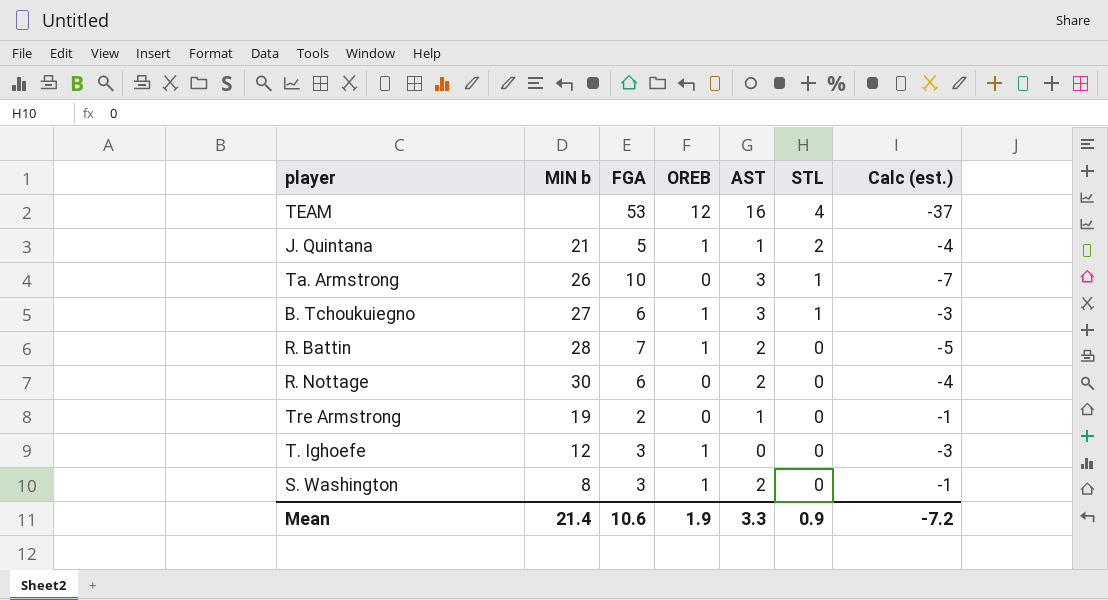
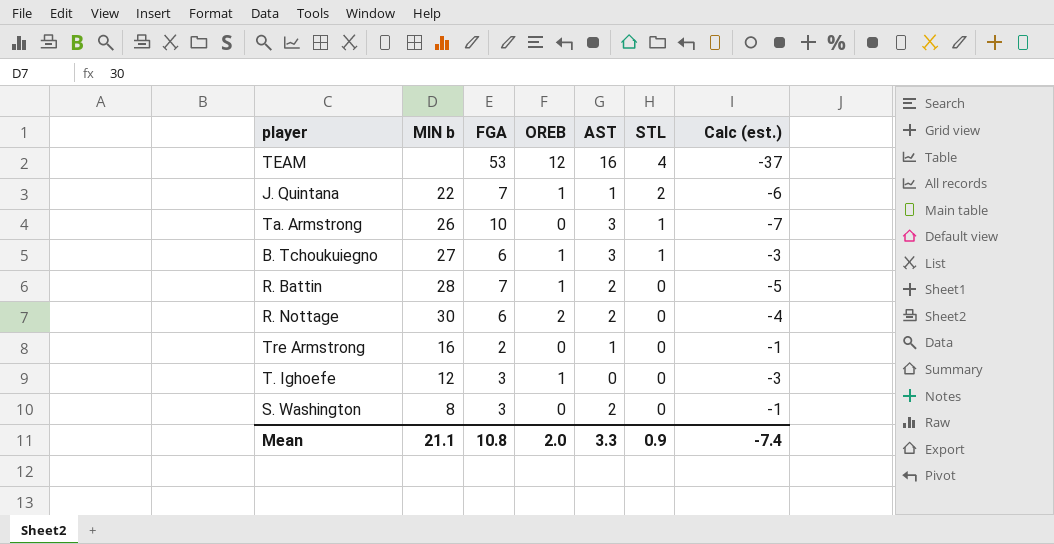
J. Quintana | MIN b: 21 -> 22
J. Quintana | FGA: 5 -> 7
J. Quintana | Calc (est.): -4 -> -6
R. Nottage | OREB: 0 -> 2
Tre Armstrong | MIN b: 19 -> 16
S. Washington | OREB: 1 -> 0
Mean | MIN b: 21.4 -> 21.1
Mean | FGA: 10.6 -> 10.8
Mean | OREB: 1.9 -> 2.0
Mean | Calc (est.): -7.2 -> -7.4

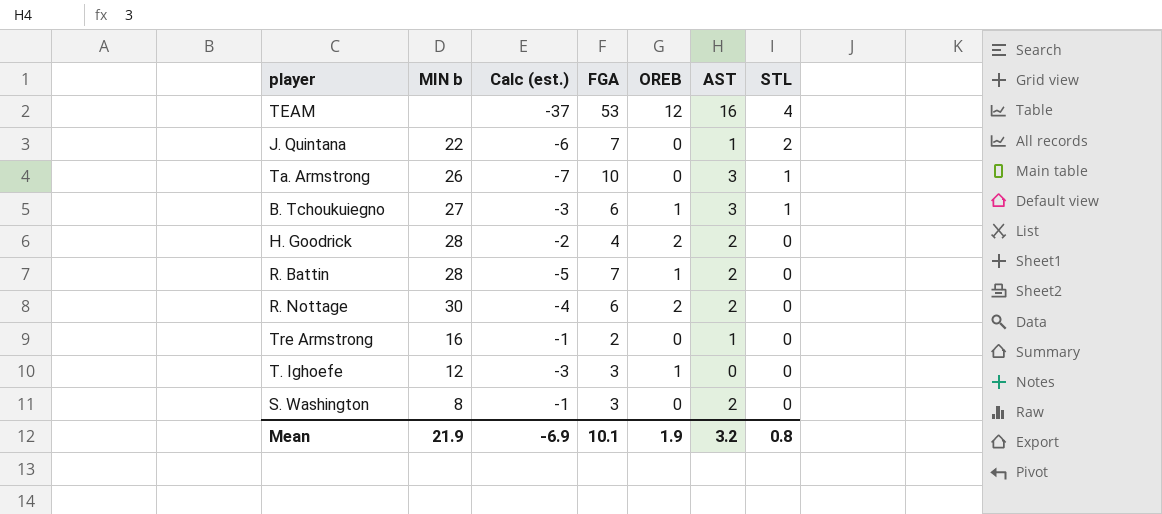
column Calc (est.) | position: 7 -> 3
J. Quintana | OREB: 1 -> 0
row H. Goodrick: none -> 28 | -2 | 4 | 2 | 2 | 0
Mean | MIN b: 21.1 -> 21.9
Mean | Calc (est.): -7.4 -> -6.9
Mean | FGA: 10.8 -> 10.1
Mean | OREB: 2.0 -> 1.9
Mean | AST: 3.3 -> 3.2
Mean | STL: 0.9 -> 0.8

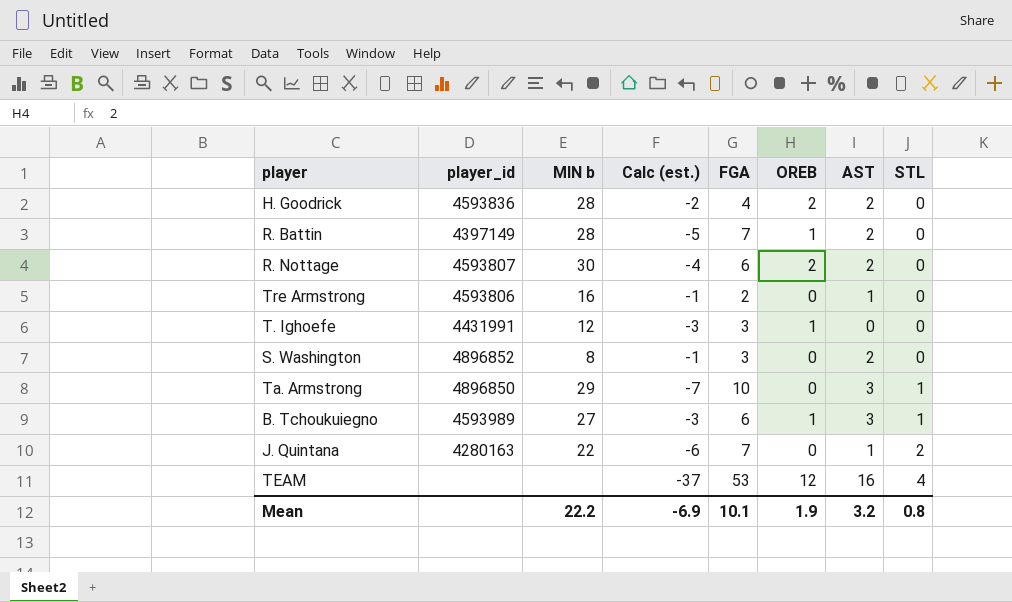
row order: STL descending -> STL ascending
column player_id | position: none -> 2
Ta. Armstrong | MIN b: 26 -> 29
Mean | MIN b: 21.9 -> 22.2

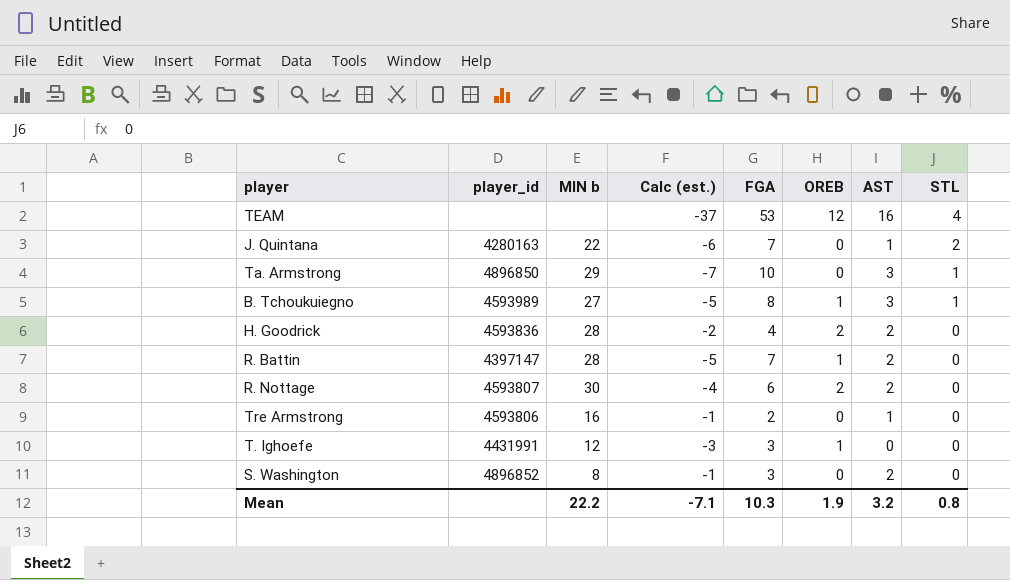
row order: STL ascending -> STL descending
B. Tchoukuiegno | Calc (est.): -3 -> -5
B. Tchoukuiegno | FGA: 6 -> 8
R. Battin | player_id: 4397149 -> 4397147
Mean | Calc (est.): -6.9 -> -7.1
Mean | FGA: 10.1 -> 10.3

